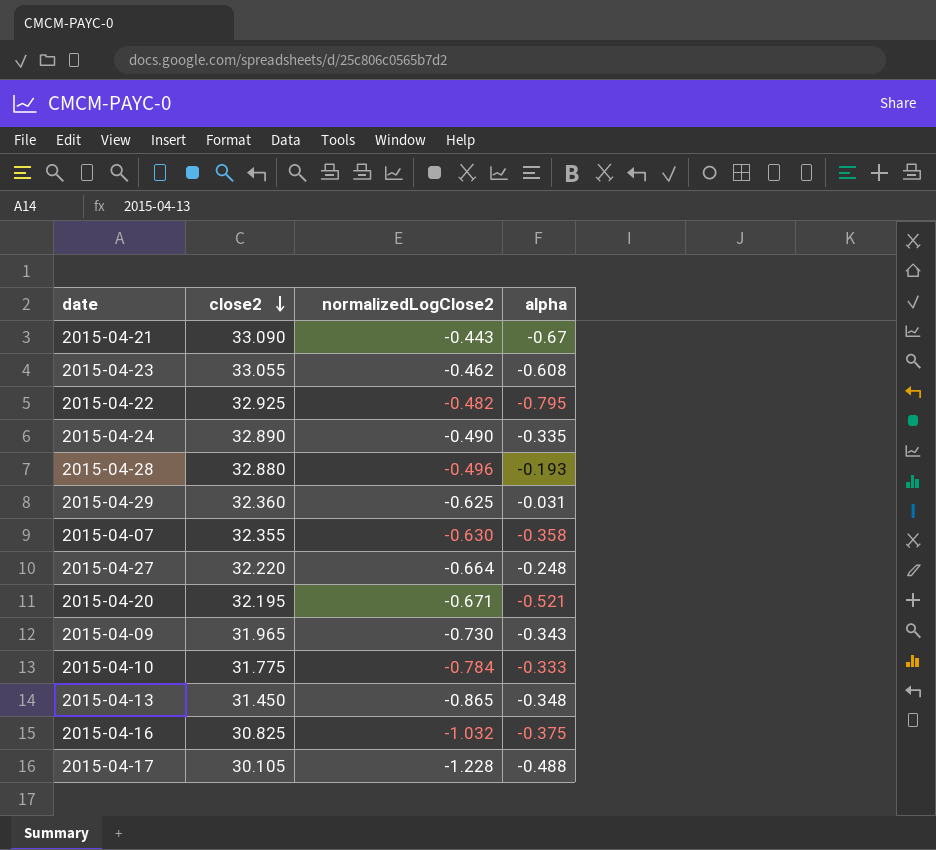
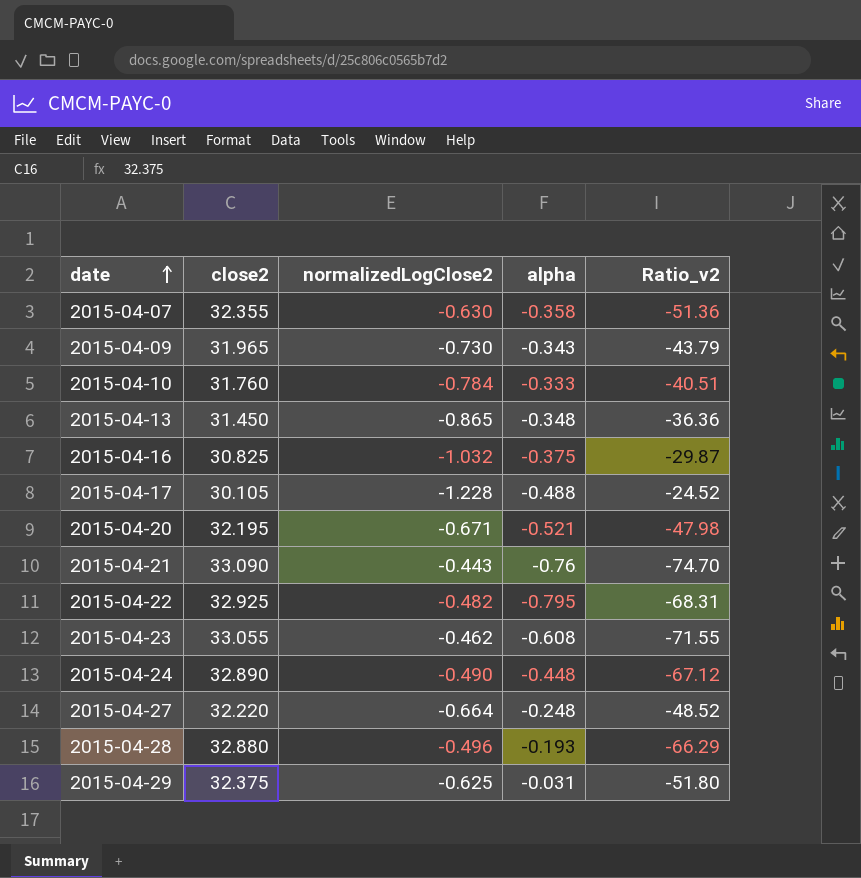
row order: close2 descending -> date ascending
column Ratio_v2 | formula: none -> [close2] / [normalizedLogClose2]
2015-04-10 | close2: 31.775 -> 31.760
2015-04-21 | alpha: -0.67 -> -0.76
2015-04-24 | alpha: -0.335 -> -0.448
2015-04-29 | close2: 32.360 -> 32.375

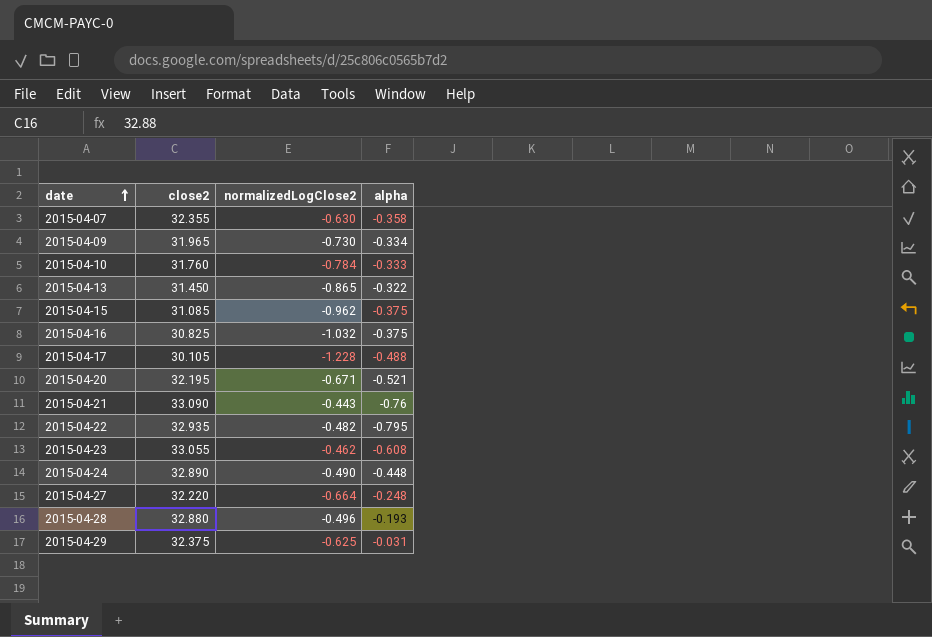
column Ratio_v2 | formula: [close2] / [normalizedLogClose2] -> none
2015-04-09 | alpha: -0.343 -> -0.334
2015-04-13 | alpha: -0.348 -> -0.322
row 2015-04-15: none -> 31.085 | -0.962 | -0.375
2015-04-22 | close2: 32.925 -> 32.935

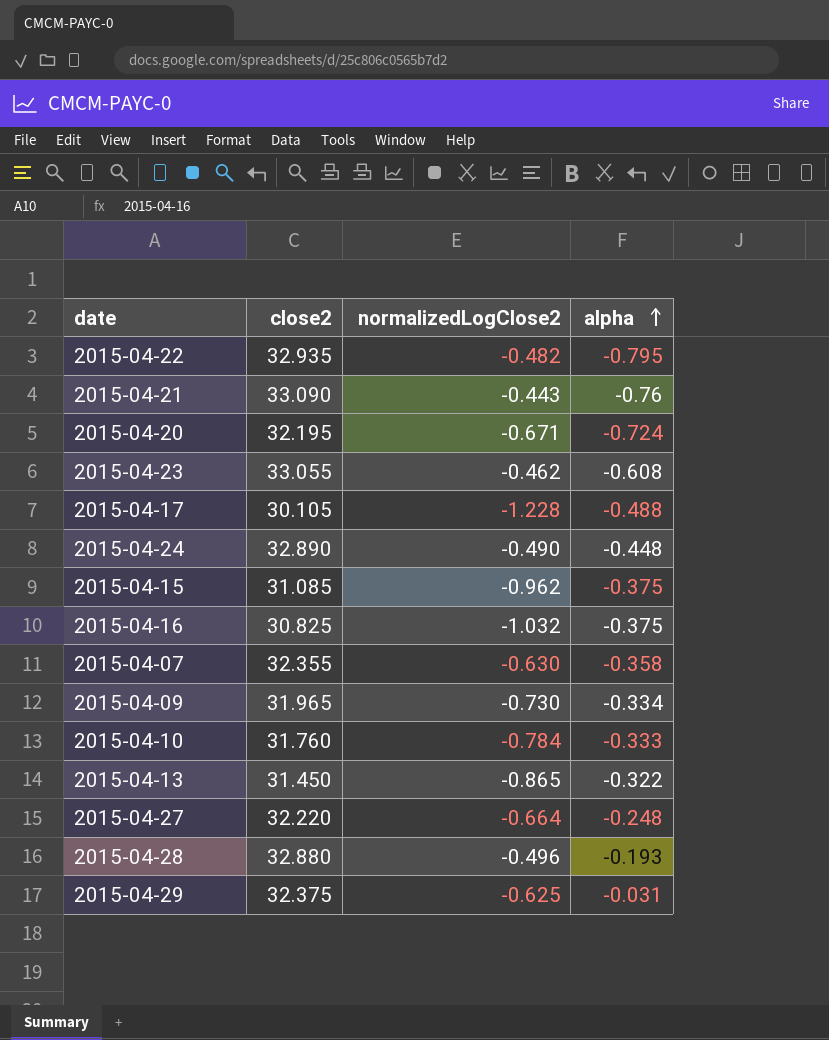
row order: date ascending -> alpha ascending
2015-04-20 | alpha: -0.521 -> -0.724

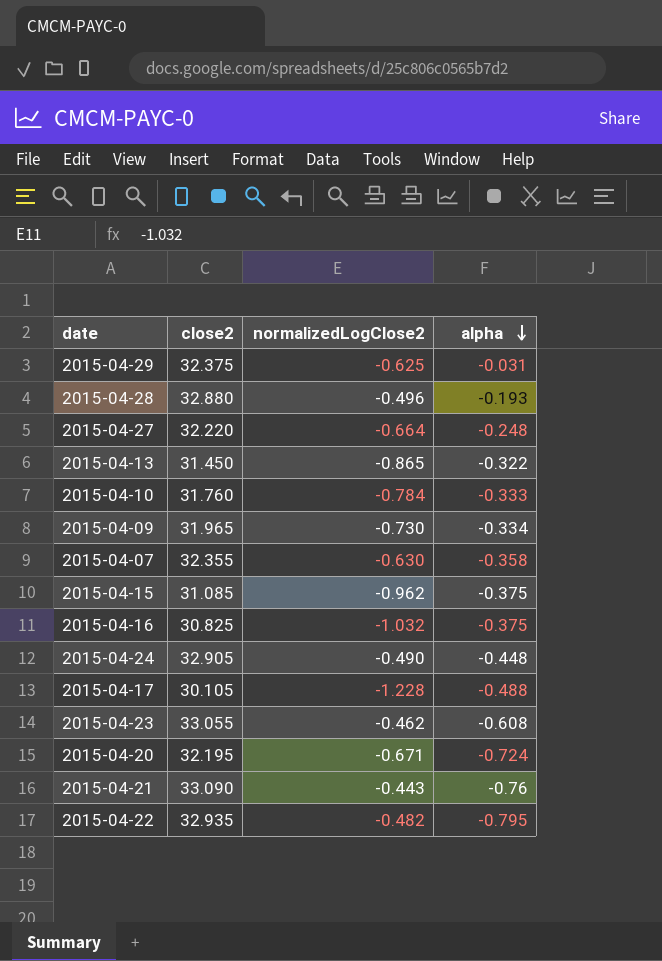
row order: alpha ascending -> alpha descending
2015-04-24 | close2: 32.890 -> 32.905

